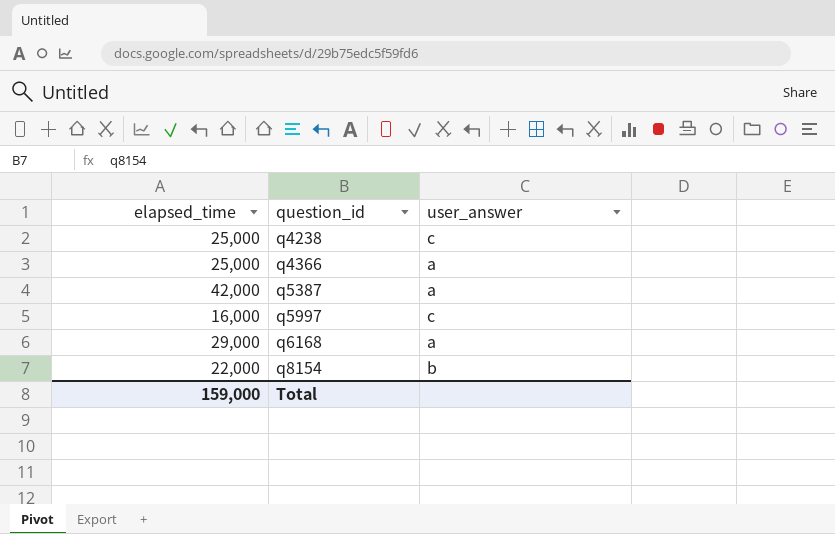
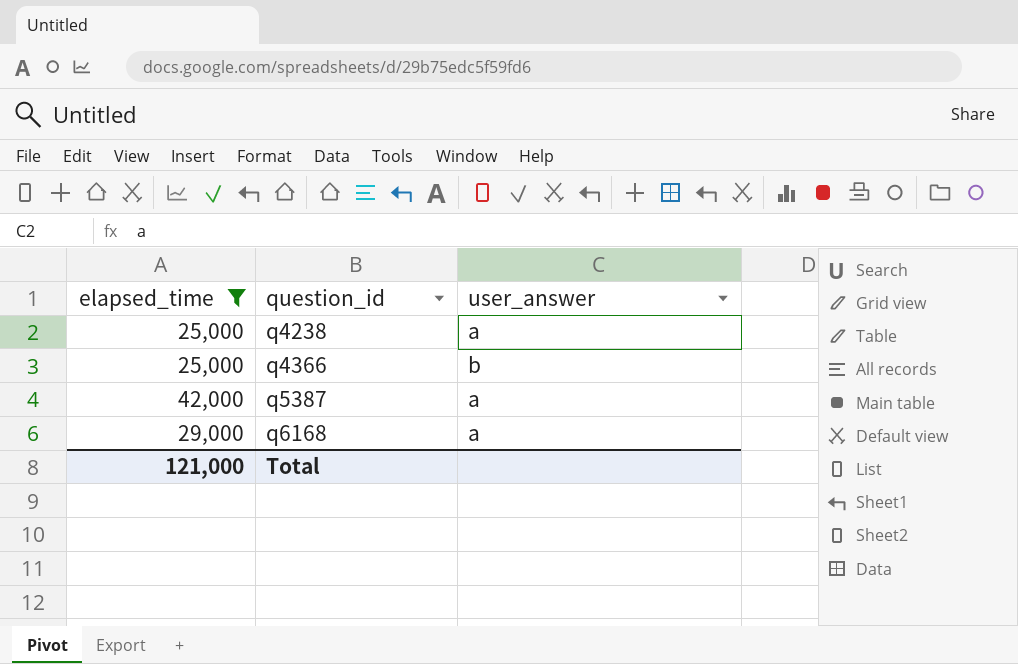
filter: none -> elapsed_time >= 25,000
q4238 | user_answer: c -> a
q4366 | user_answer: a -> b
Total | elapsed_time: 159,000 -> 121,000

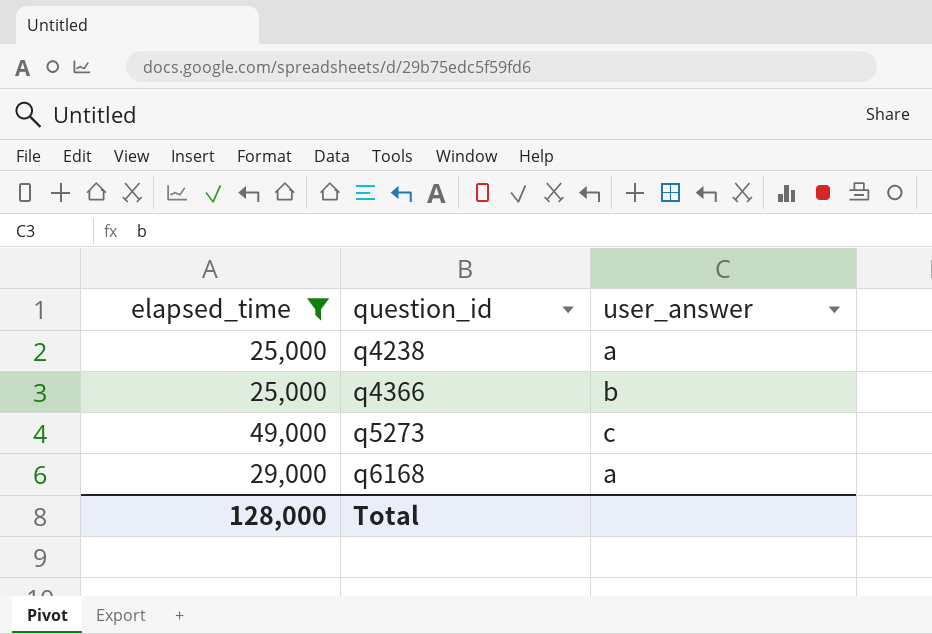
row q5387: 42,000 | a -> none
row q5273: none -> 49,000 | c
Total | elapsed_time: 121,000 -> 128,000

